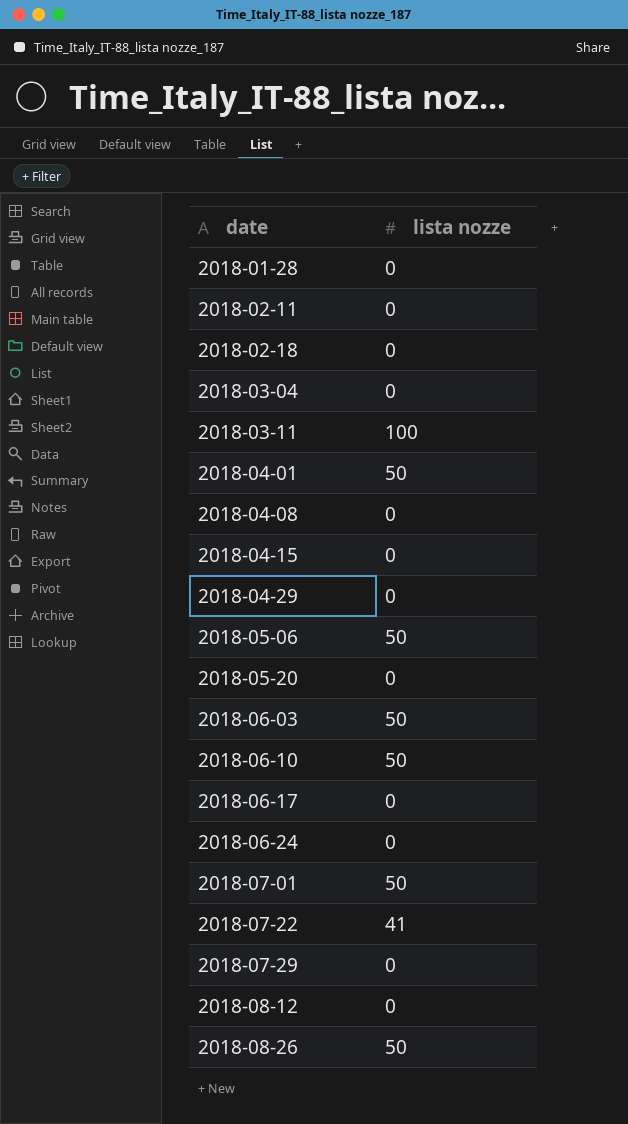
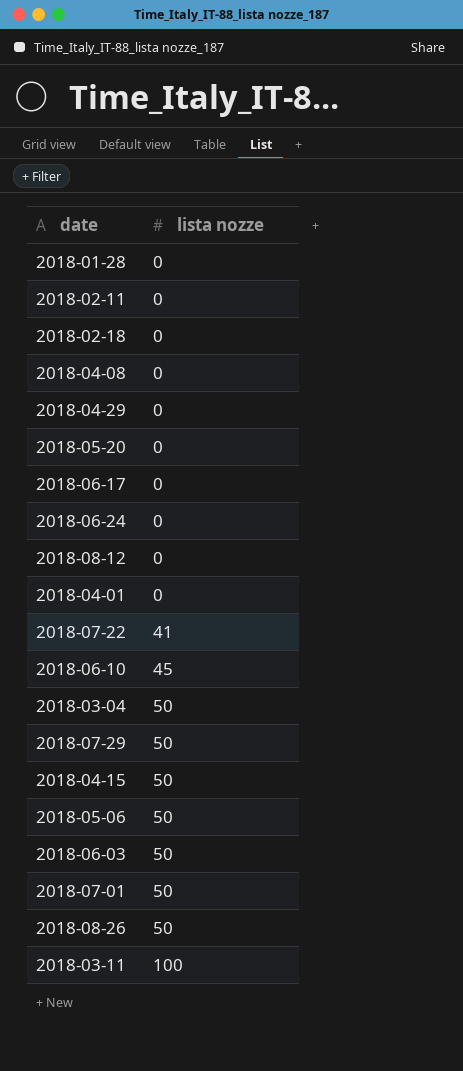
row order: date ascending -> lista nozze ascending
2018-04-01 | lista nozze: 50 -> 0
2018-06-10 | lista nozze: 50 -> 45
2018-03-04 | lista nozze: 0 -> 50
2018-07-29 | lista nozze: 0 -> 50
2018-04-15 | lista nozze: 0 -> 50

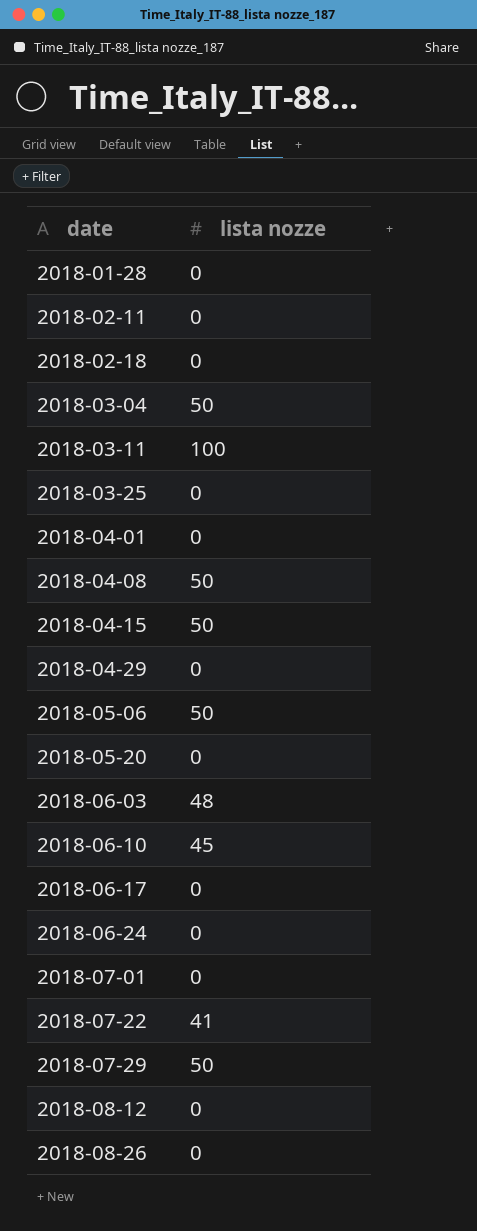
row order: lista nozze ascending -> date ascending
row 2018-03-25: none -> 0
2018-04-08 | lista nozze: 0 -> 50
2018-06-03 | lista nozze: 50 -> 48
2018-07-01 | lista nozze: 50 -> 0
2018-08-26 | lista nozze: 50 -> 0

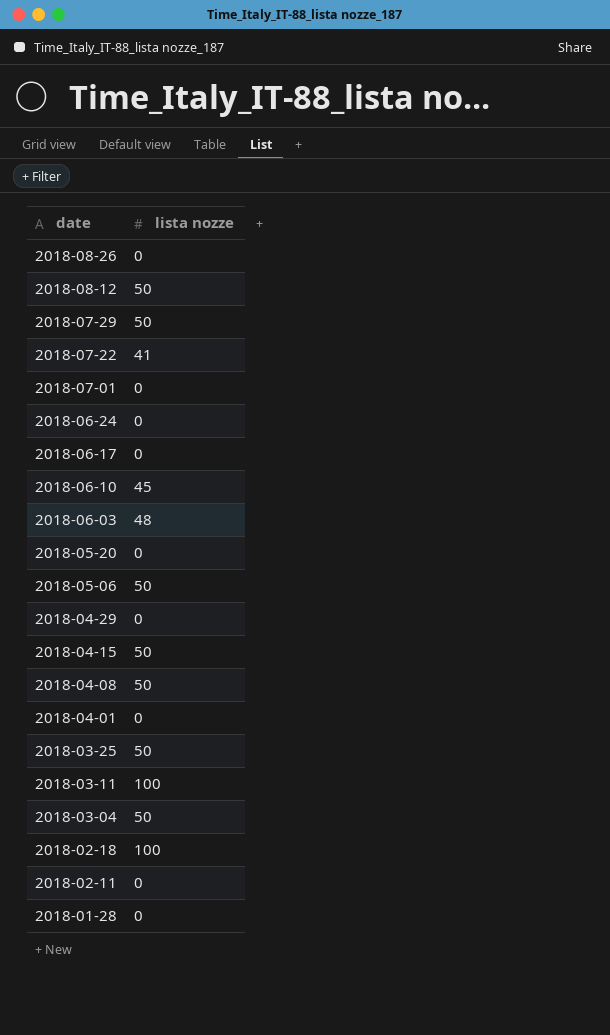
row order: date ascending -> date descending
2018-08-12 | lista nozze: 0 -> 50
2018-03-25 | lista nozze: 0 -> 50
2018-02-18 | lista nozze: 0 -> 100

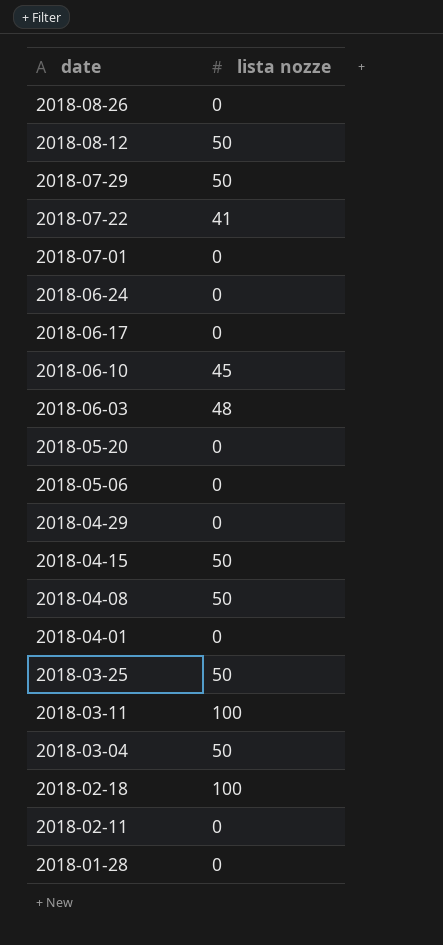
2018-05-06 | lista nozze: 50 -> 0

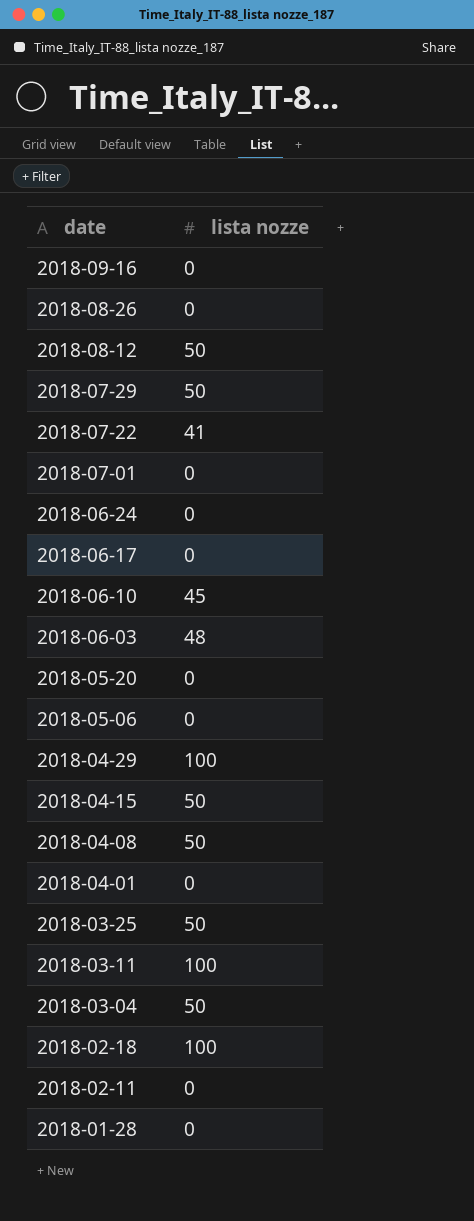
row 2018-09-16: none -> 0
2018-04-29 | lista nozze: 0 -> 100

